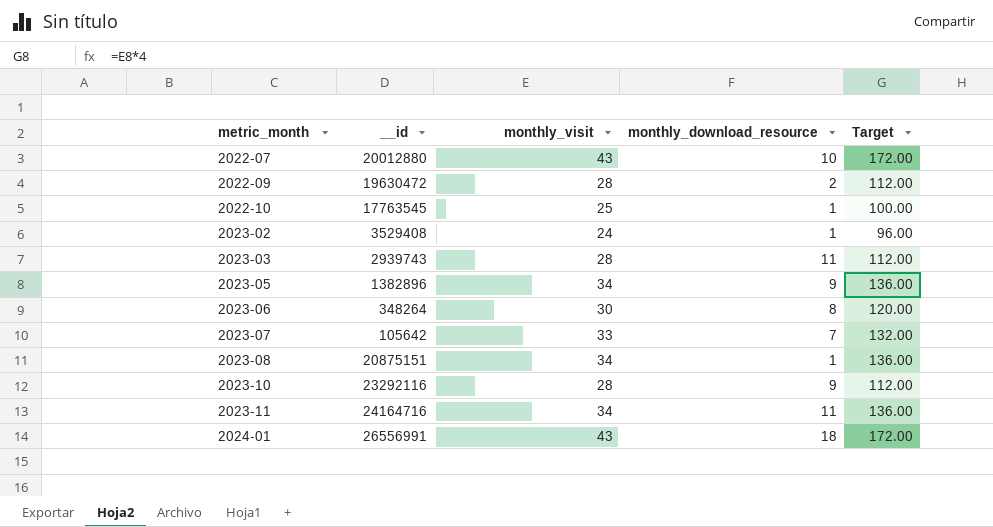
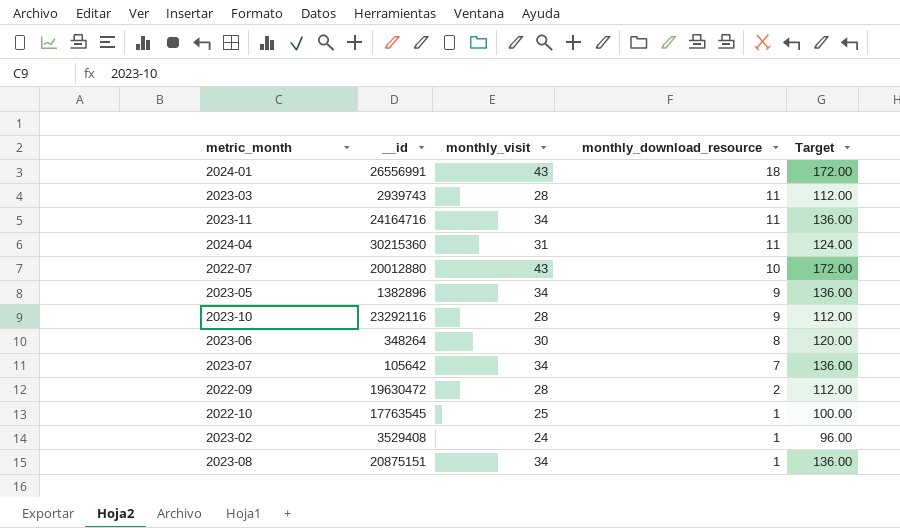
row order: metric_month ascending -> monthly_download_resource descending
row 2024-04: none -> 30215360 | 31 | 11 | 124.00
2023-07 | monthly_visit: 33 -> 34
2023-07 | Target: 132.00 -> 136.00

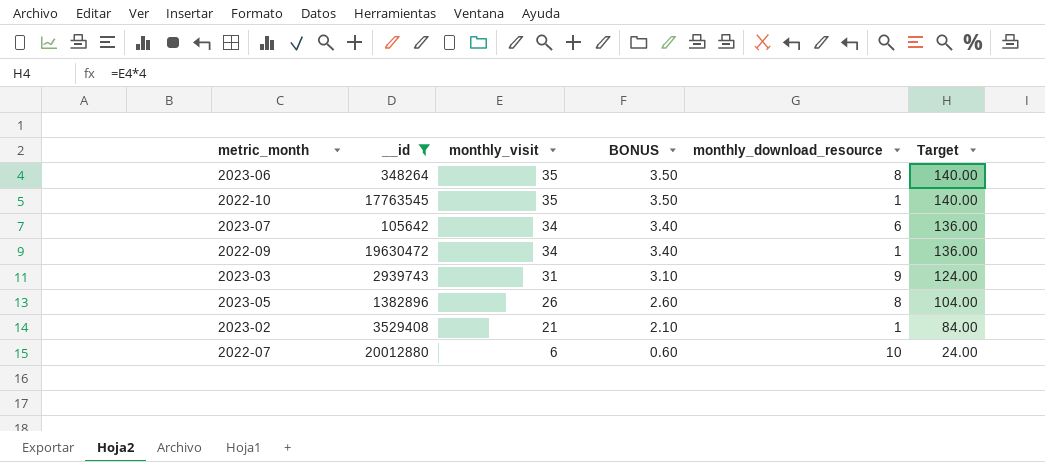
filter: none -> __id <= 20012880
row order: monthly_download_resource descending -> monthly_visit descending
column BONUS | formula: none -> [monthly_visit] * 0.1
2023-06 | monthly_visit: 30 -> 35
2023-06 | Target: 120.00 -> 140.00
2022-10 | monthly_visit: 25 -> 35
2022-10 | Target: 100.00 -> 140.00
2023-07 | monthly_download_resource: 7 -> 6
2022-09 | monthly_visit: 28 -> 34
2022-09 | monthly_download_resource: 2 -> 1
2022-09 | Target: 112.00 -> 136.00
2023-03 | monthly_visit: 28 -> 31
2023-03 | monthly_download_resource: 11 -> 9
2023-03 | Target: 112.00 -> 124.00
2023-05 | monthly_visit: 34 -> 26
2023-05 | monthly_download_resource: 9 -> 8
2023-05 | Target: 136.00 -> 104.00
2023-02 | monthly_visit: 24 -> 21
2023-02 | Target: 96.00 -> 84.00
2022-07 | monthly_visit: 43 -> 6
2022-07 | Target: 172.00 -> 24.00

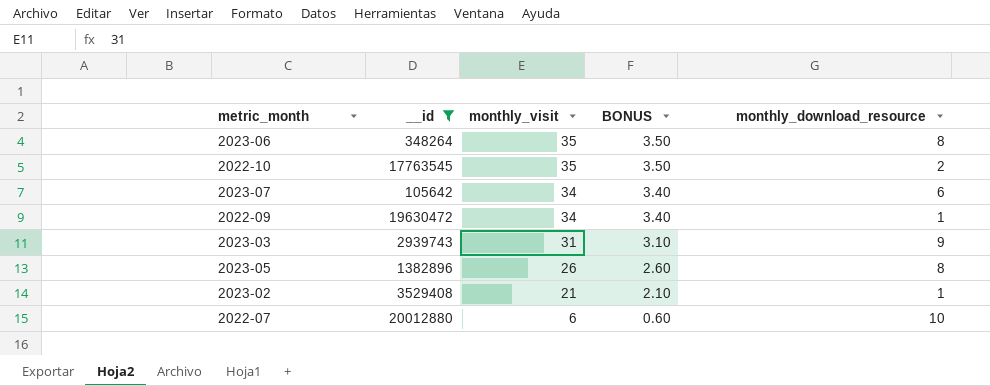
column Target | formula: [monthly_visit] * 4 -> none
2022-10 | monthly_download_resource: 1 -> 2

